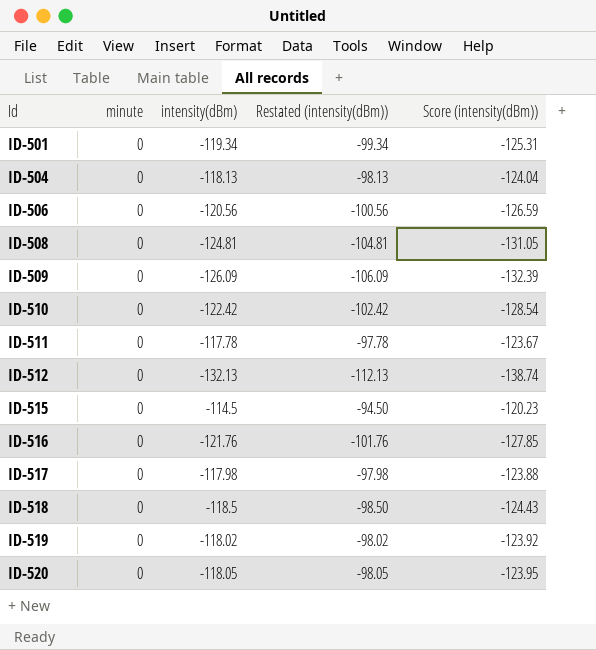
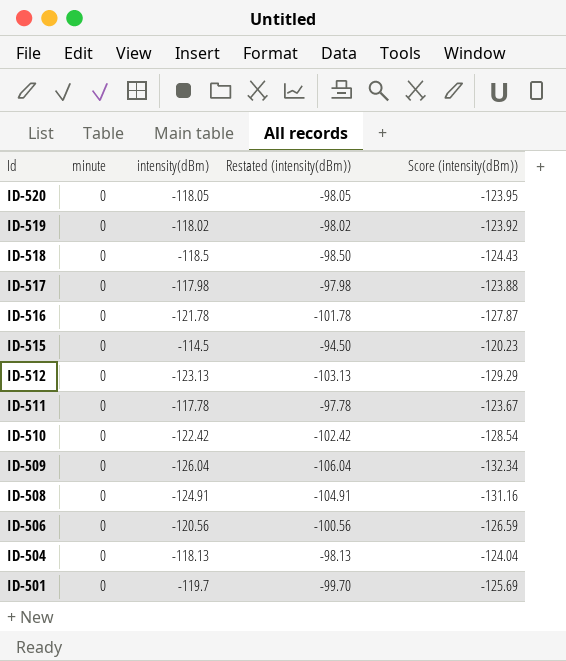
row order: Id ascending -> Id descending
ID-516 | intensity(dBm): -121.76 -> -121.78
ID-516 | Restated (intensity(dBm)): -101.76 -> -101.78
ID-516 | Score (intensity(dBm)): -127.85 -> -127.87
ID-512 | intensity(dBm): -132.13 -> -123.13
ID-512 | Restated (intensity(dBm)): -112.13 -> -103.13
ID-512 | Score (intensity(dBm)): -138.74 -> -129.29
ID-509 | intensity(dBm): -126.09 -> -126.04
ID-509 | Restated (intensity(dBm)): -106.09 -> -106.04
ID-509 | Score (intensity(dBm)): -132.39 -> -132.34
ID-508 | intensity(dBm): -124.81 -> -124.91
ID-508 | Restated (intensity(dBm)): -104.81 -> -104.91
ID-508 | Score (intensity(dBm)): -131.05 -> -131.16
ID-501 | intensity(dBm): -119.34 -> -119.7
ID-501 | Restated (intensity(dBm)): -99.34 -> -99.70
ID-501 | Score (intensity(dBm)): -125.31 -> -125.69

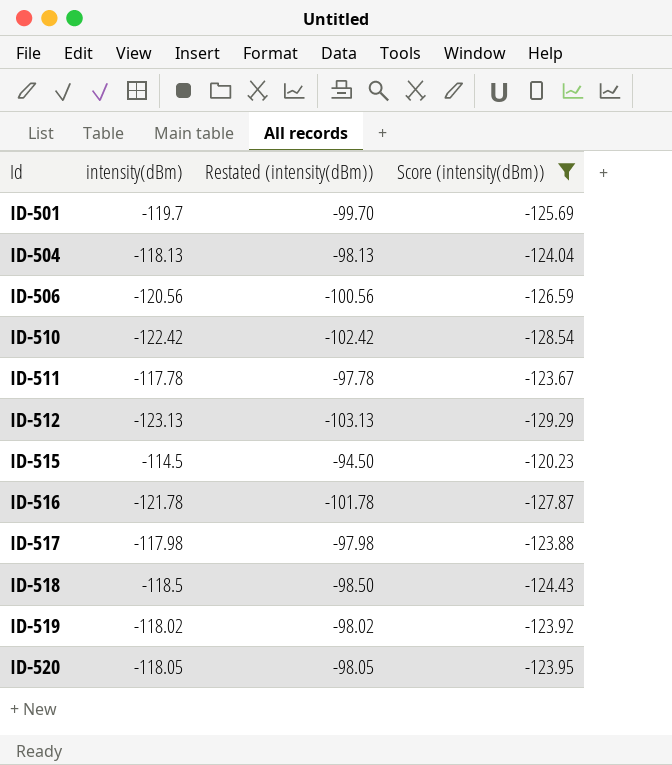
filter: none -> Score (intensity(dBm)) >= -129.29
row order: Id descending -> Id ascending
column minute | position: 2 -> none

